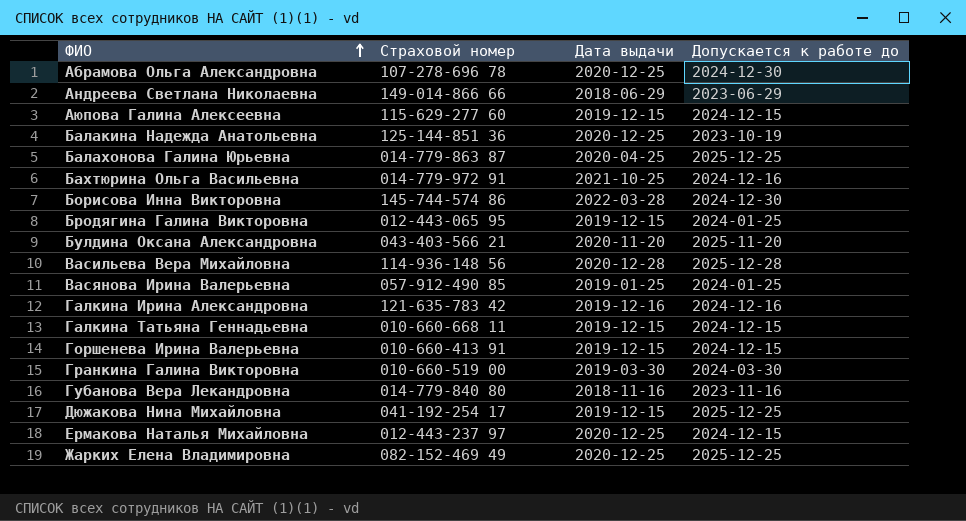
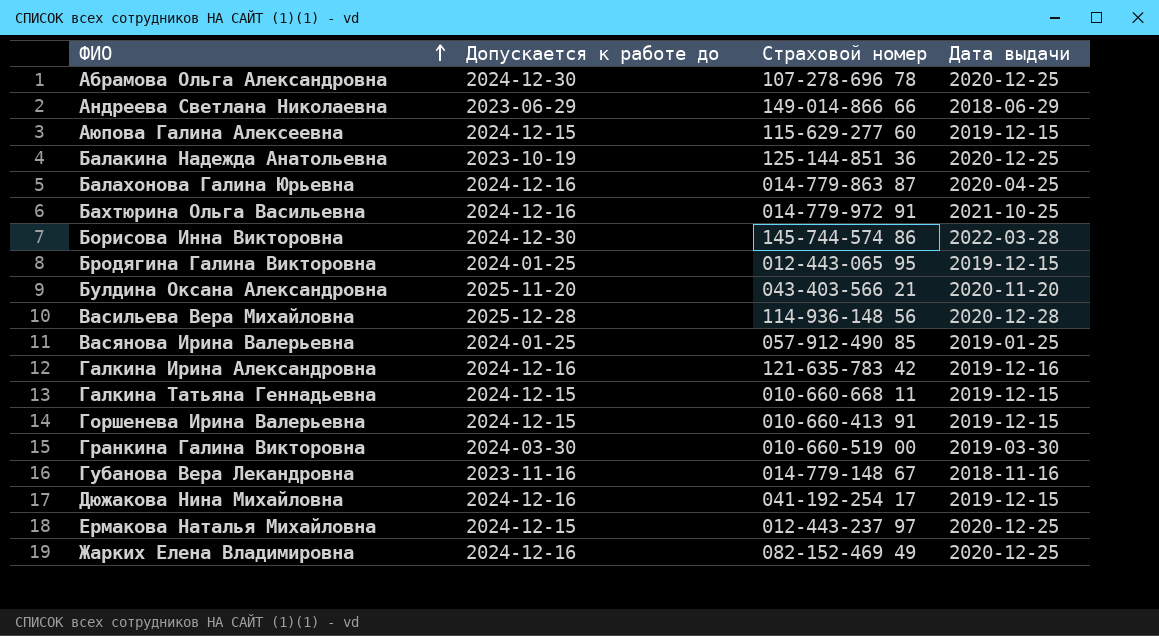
column Допускается к работе до | position: 4 -> 2
Балахонова Галина Юрьевна | Допускается к работе до: 2025-12-25 -> 2024-12-16
Губанова Вера Лекандровна | Страховой номер: 014-779-840 80 -> 014-779-148 67
Дюжакова Нина Михайловна | Допускается к работе до: 2025-12-25 -> 2024-12-16
Жарких Елена Владимировна | Допускается к работе до: 2025-12-25 -> 2024-12-16

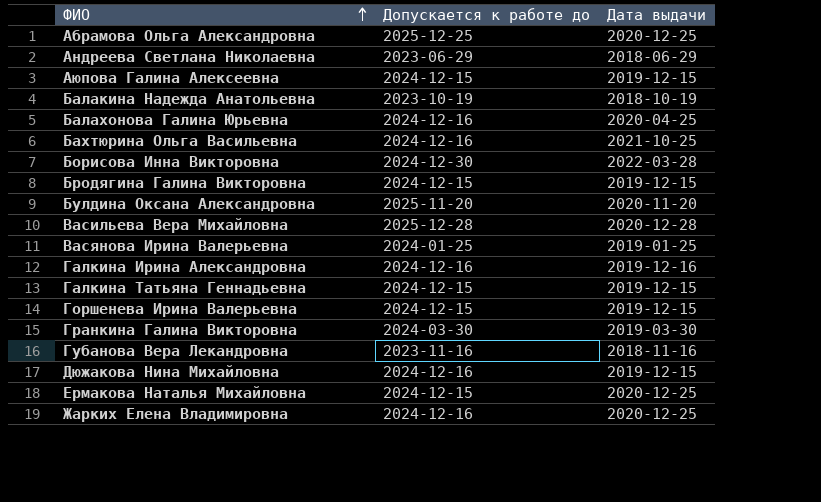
column Страховой номер | position: 3 -> none
Абрамова Ольга Александровна | Допускается к работе до: 2024-12-30 -> 2025-12-25
Балакина Надежда Анатольевна | Дата выдачи: 2020-12-25 -> 2018-10-19
Бродягина Галина Викторовна | Допускается к работе до: 2024-01-25 -> 2024-12-15

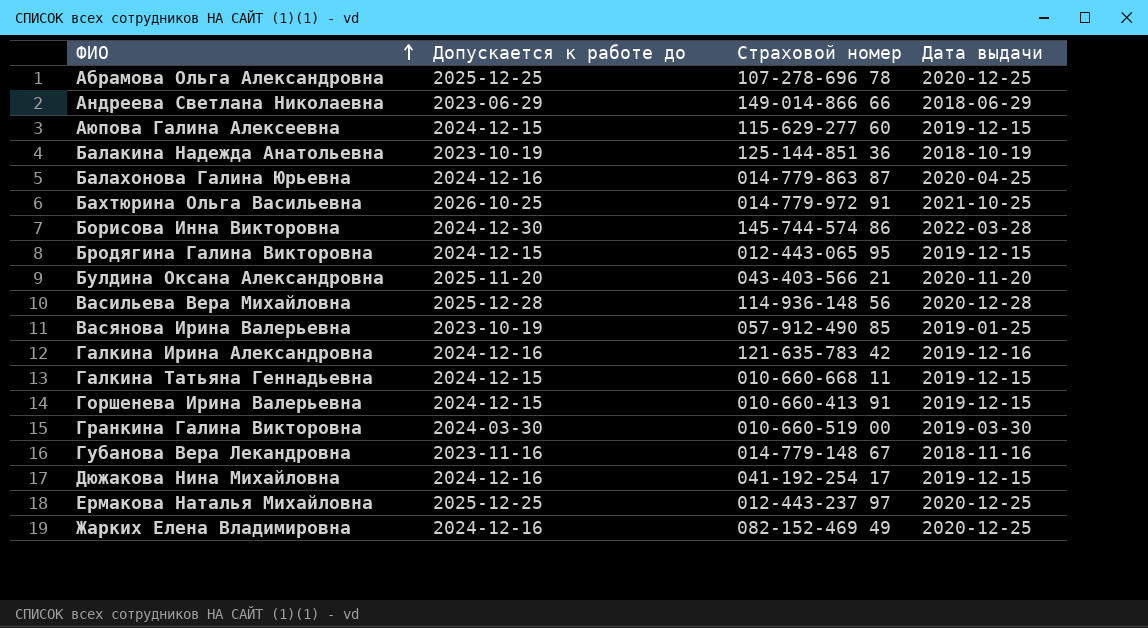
column Страховой номер | position: none -> 3
Бахтюрина Ольга Васильевна | Допускается к работе до: 2024-12-16 -> 2026-10-25
Васянова Ирина Валерьевна | Допускается к работе до: 2024-01-25 -> 2023-10-19
Ермакова Наталья Михайловна | Допускается к работе до: 2024-12-15 -> 2025-12-25

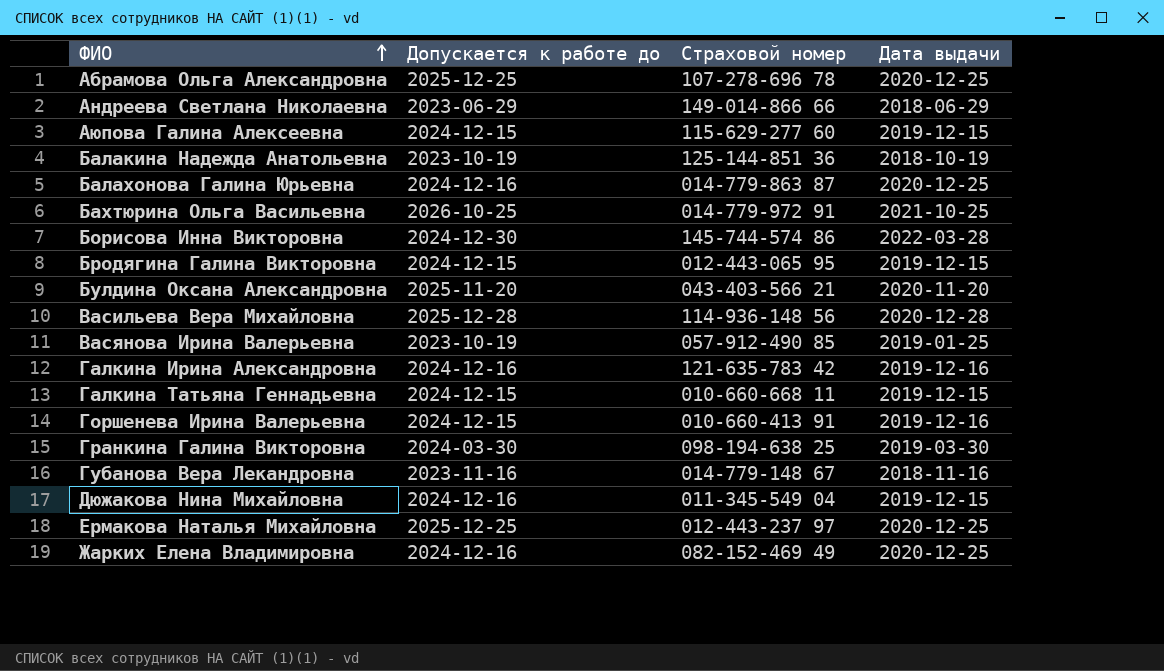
Балахонова Галина Юрьевна | Дата выдачи: 2020-04-25 -> 2020-12-25
Горшенева Ирина Валерьевна | Дата выдачи: 2019-12-15 -> 2019-12-16
Гранкина Галина Викторовна | Страховой номер: 010-660-519 00 -> 098-194-638 25
Дюжакова Нина Михайловна | Страховой номер: 041-192-254 17 -> 011-345-549 04

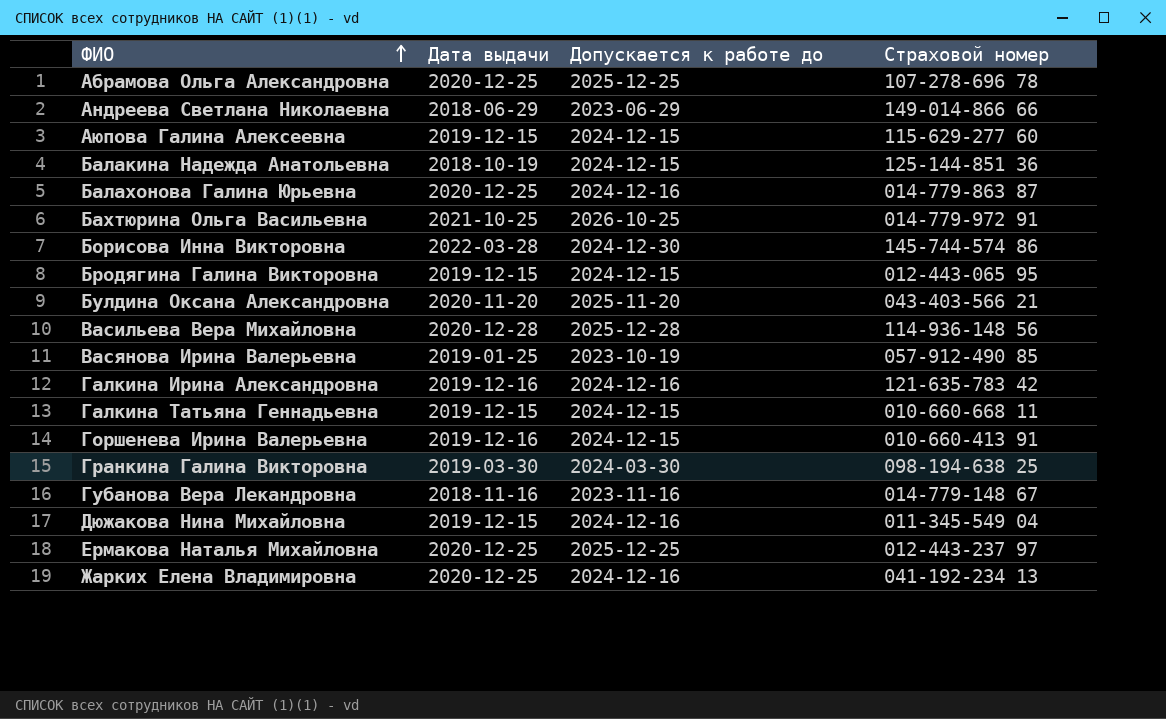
column Дата выдачи | position: 4 -> 2
Балакина Надежда Анатольевна | Допускается к работе до: 2023-10-19 -> 2024-12-15
Жарких Елена Владимировна | Страховой номер: 082-152-469 49 -> 041-192-234 13

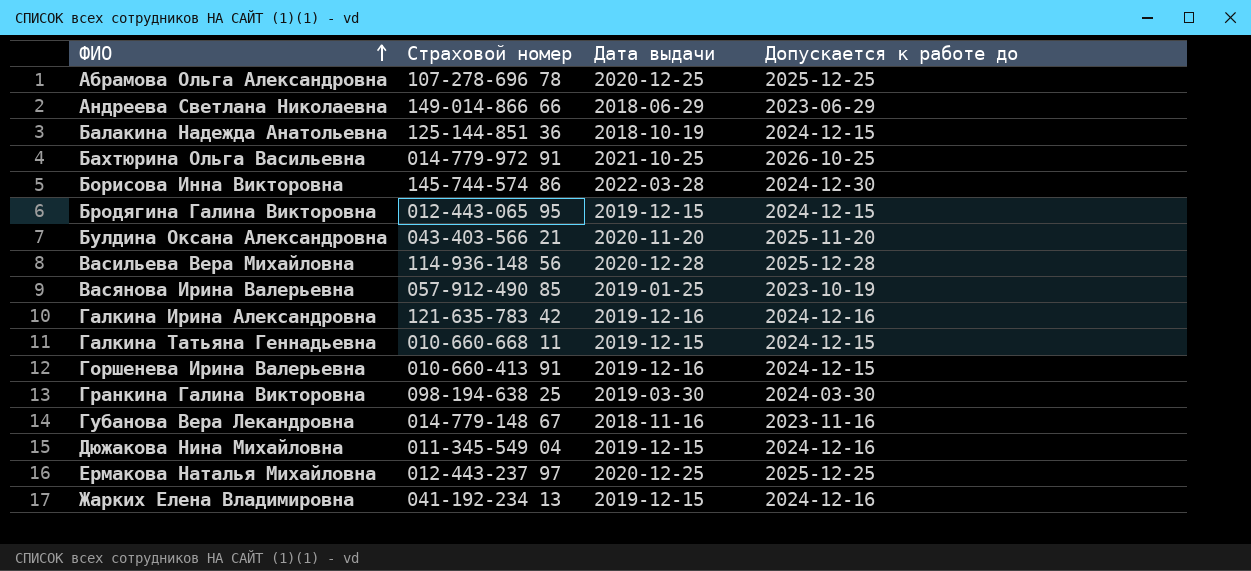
column Страховой номер | position: 4 -> 2
row Аюпова Галина Алексеевна: 2019-12-15 | 2024-12-15 | 115-629-277 60 -> none
row Балахонова Галина Юрьевна: 2020-12-25 | 2024-12-16 | 014-779-863 87 -> none
Жарких Елена Владимировна | Дата выдачи: 2020-12-25 -> 2019-12-15

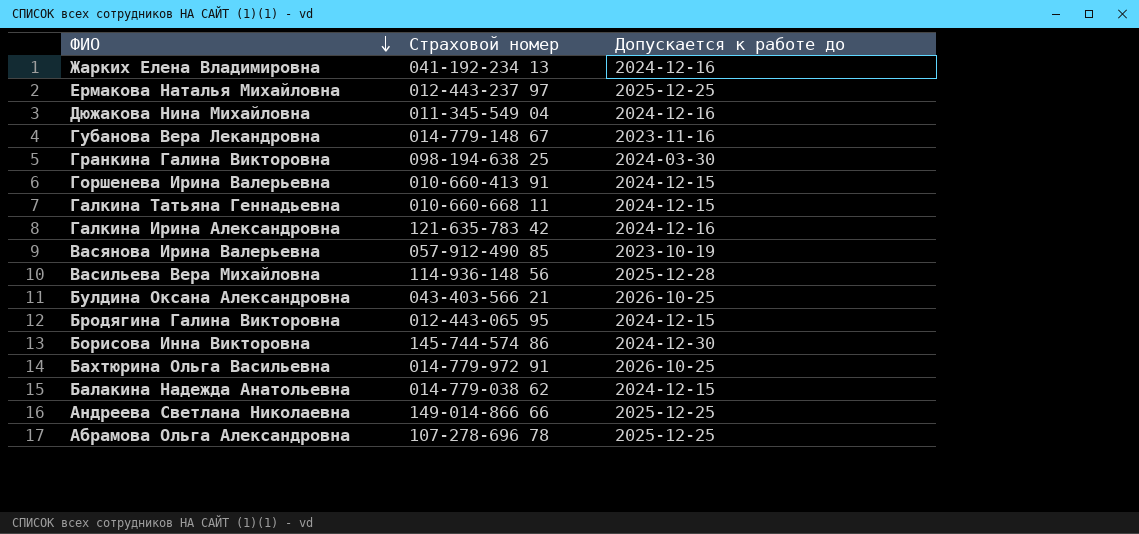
row order: ФИО ascending -> ФИО descending
column Дата выдачи | position: 3 -> none
Булдина Оксана Александровна | Допускается к работе до: 2025-11-20 -> 2026-10-25
Балакина Надежда Анатольевна | Страховой номер: 125-144-851 36 -> 014-779-038 62
Андреева Светлана Николаевна | Допускается к работе до: 2023-06-29 -> 2025-12-25

